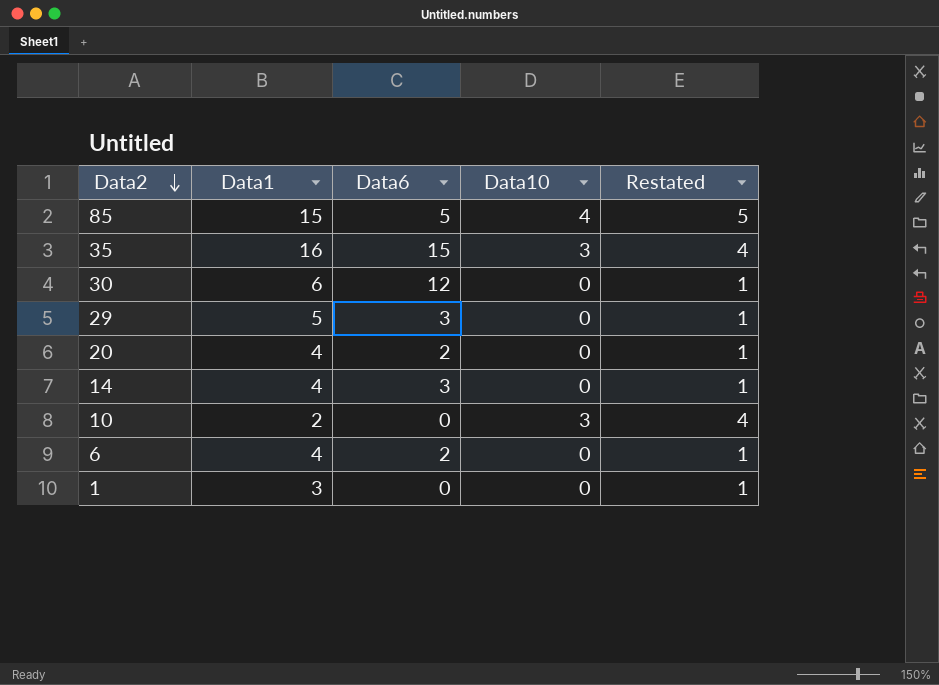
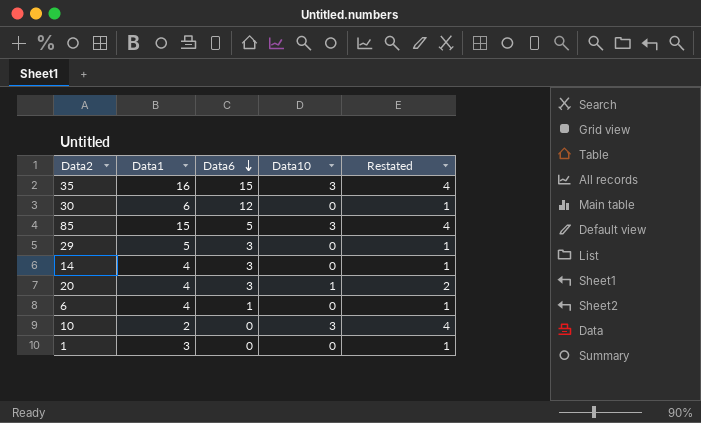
row order: Data2 descending -> Data6 descending
85 | Data10: 4 -> 3
85 | Restated: 5 -> 4
20 | Data6: 2 -> 3
20 | Data10: 0 -> 1
20 | Restated: 1 -> 2
6 | Data6: 2 -> 1

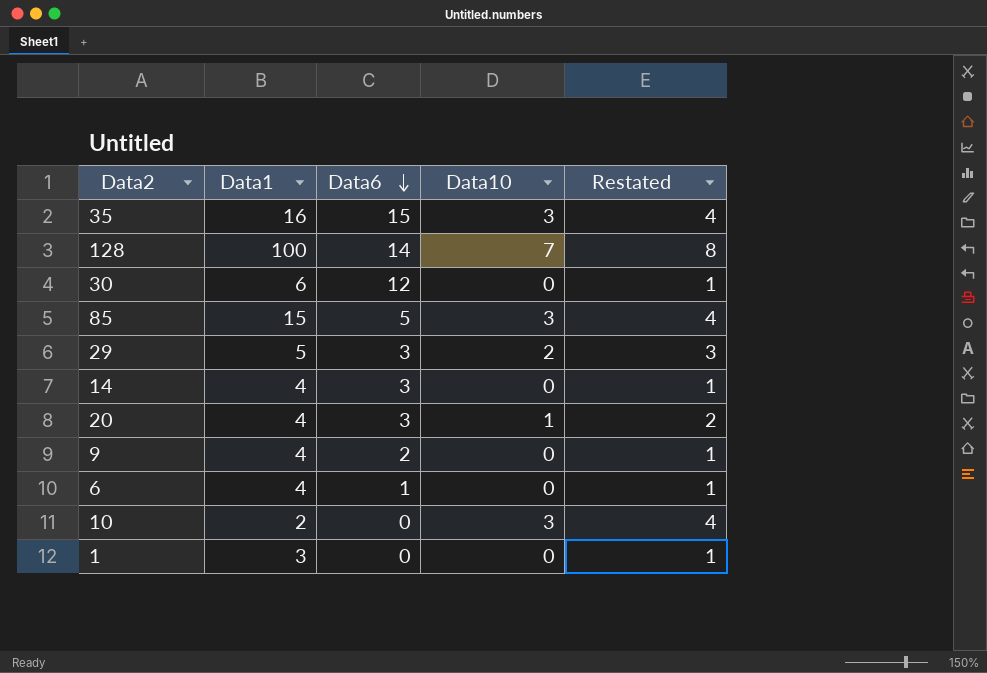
row 128: none -> 100 | 14 | 7 | 8
29 | Data10: 0 -> 2
29 | Restated: 1 -> 3
row 9: none -> 4 | 2 | 0 | 1

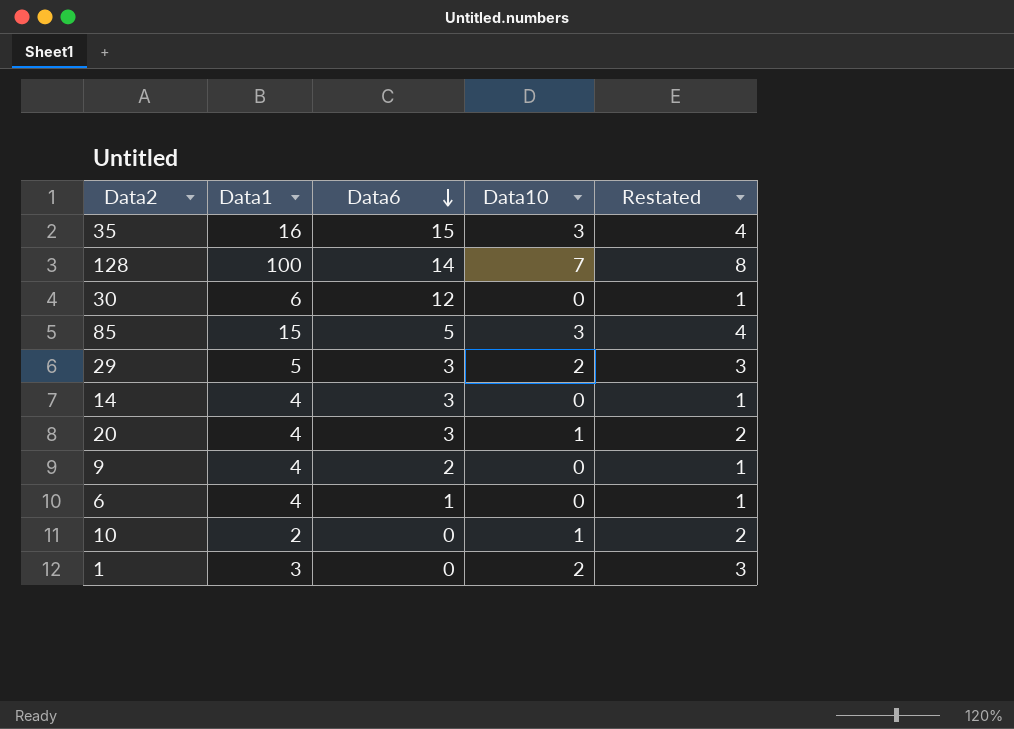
10 | Data10: 3 -> 1
10 | Restated: 4 -> 2
1 | Data10: 0 -> 2
1 | Restated: 1 -> 3

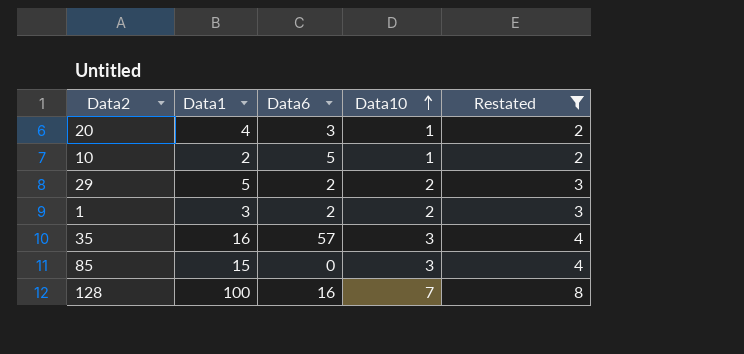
filter: none -> Restated != 1
row order: Data6 descending -> Data10 ascending
10 | Data6: 0 -> 5
29 | Data6: 3 -> 2
1 | Data6: 0 -> 2
35 | Data6: 15 -> 57
85 | Data6: 5 -> 0
128 | Data6: 14 -> 16

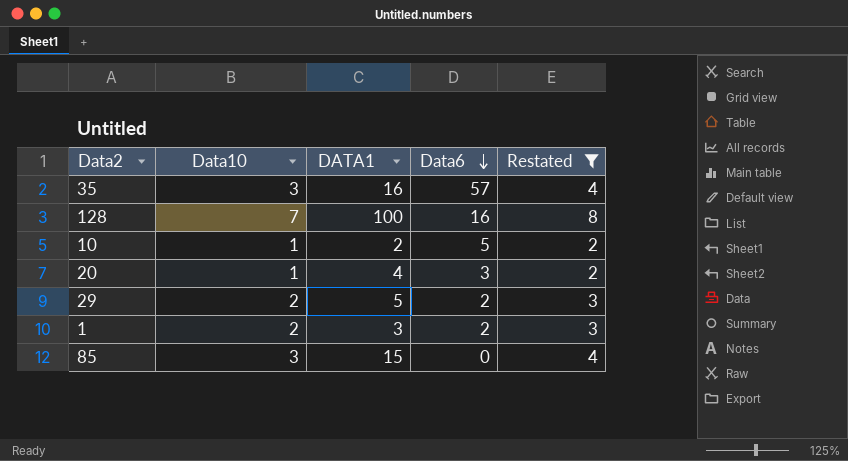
row order: Data10 ascending -> Data6 descending
column Data10 | position: 4 -> 2
column name: Data1 -> DATA1

